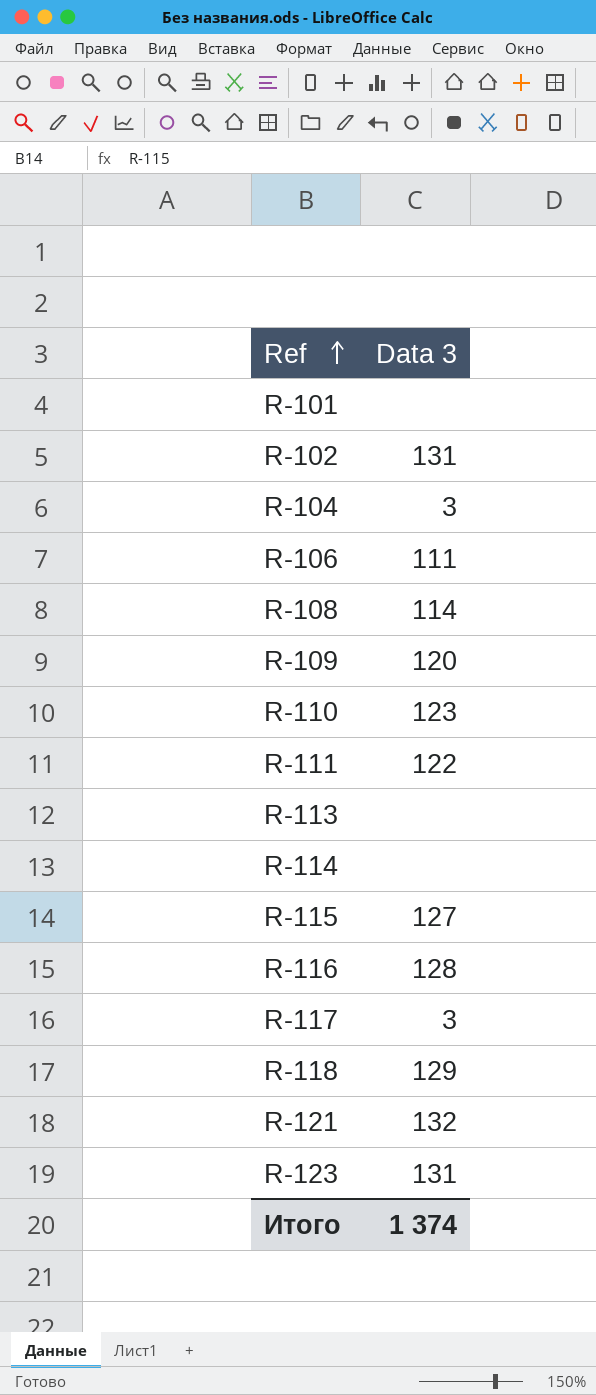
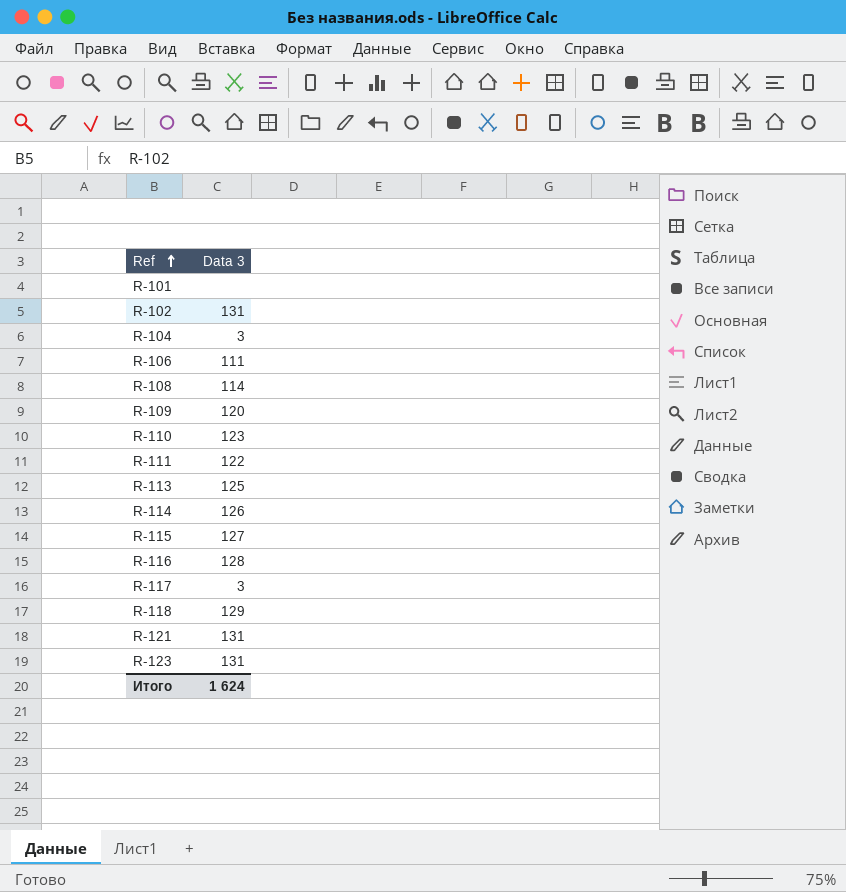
R-113 | Data 3: none -> 125
R-114 | Data 3: none -> 126
R-121 | Data 3: 132 -> 131
Итого | Data 3: 1 374 -> 1 624

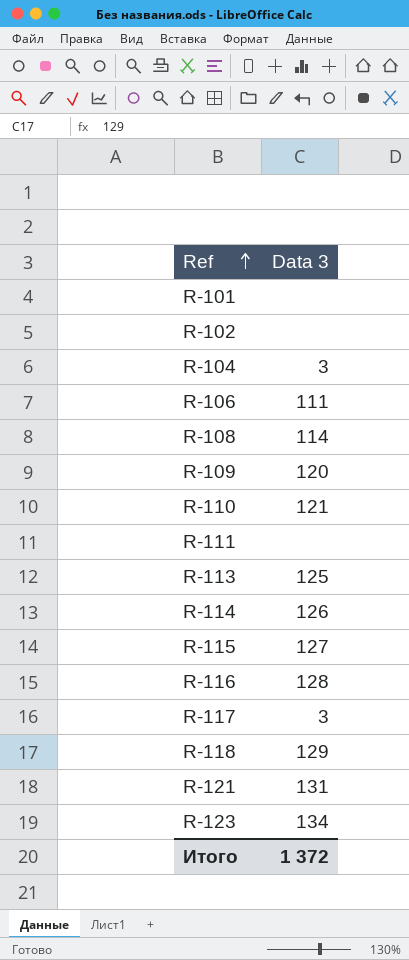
R-102 | Data 3: 131 -> none
R-110 | Data 3: 123 -> 121
R-111 | Data 3: 122 -> none
R-123 | Data 3: 131 -> 134
Итого | Data 3: 1 624 -> 1 372

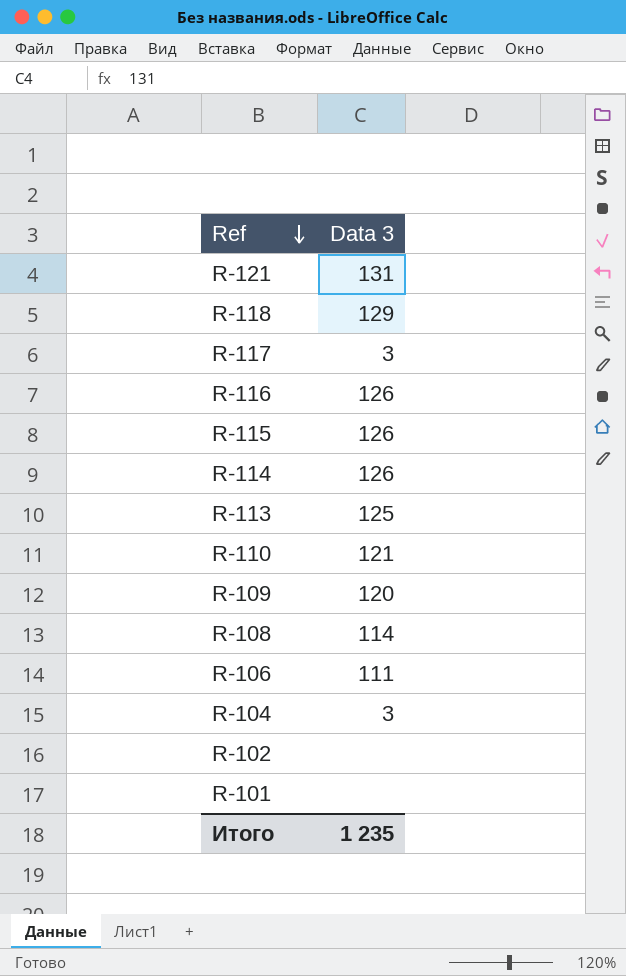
row order: Ref ascending -> Ref descending
row R-111: none -> none
row R-123: 134 -> none
R-116 | Data 3: 128 -> 126
R-115 | Data 3: 127 -> 126
Итого | Data 3: 1 372 -> 1 235

